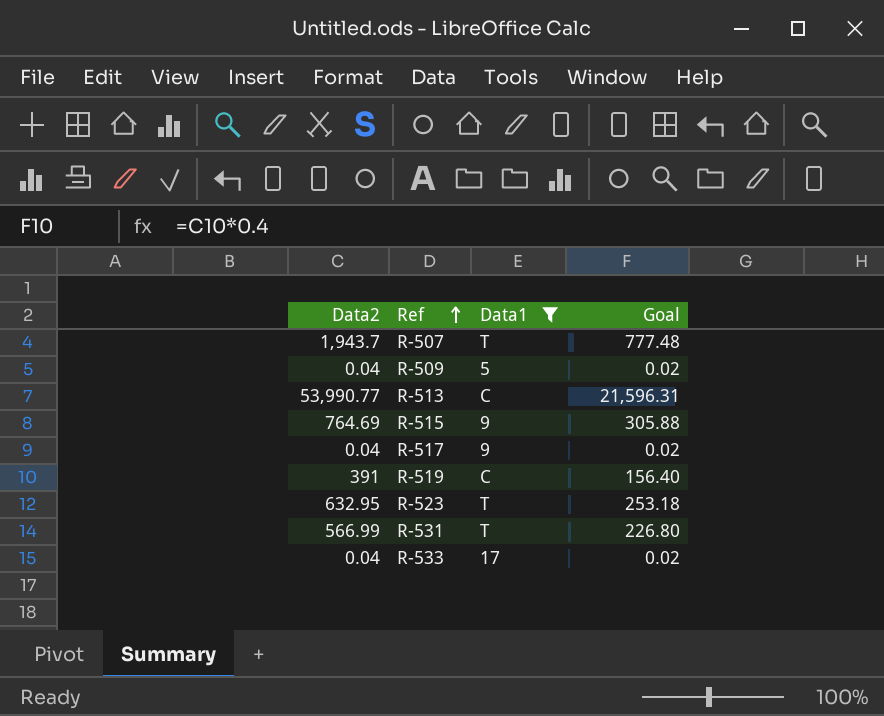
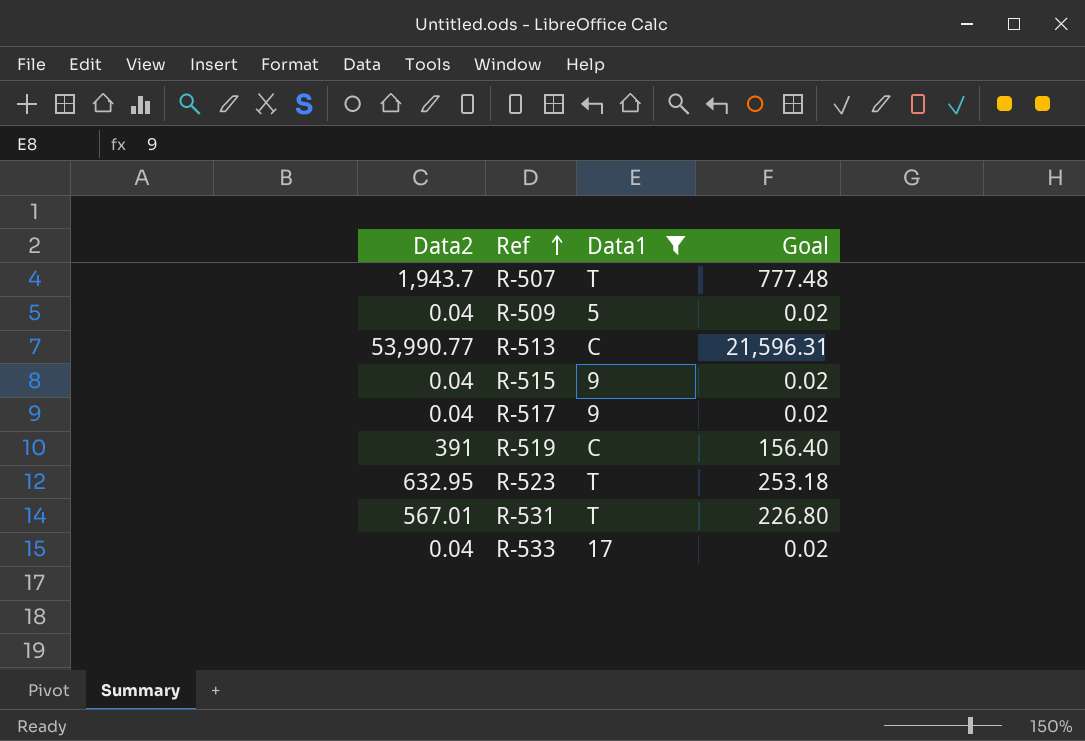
R-515 | Data2: 764.69 -> 0.04
R-515 | Goal: 305.88 -> 0.02
R-531 | Data2: 566.99 -> 567.01

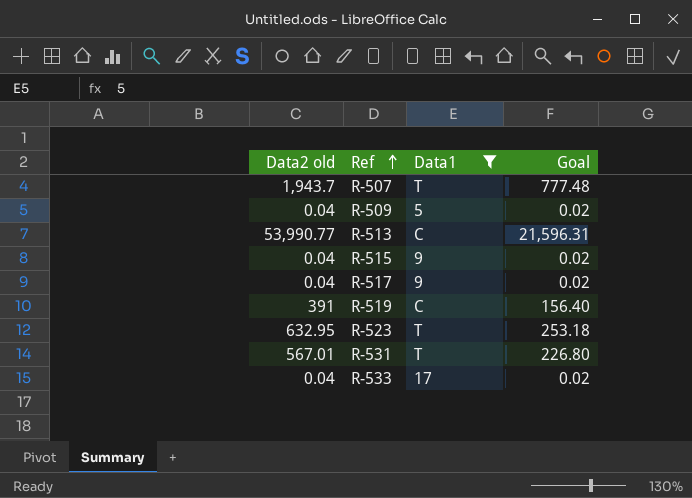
column name: Data2 -> Data2 old

